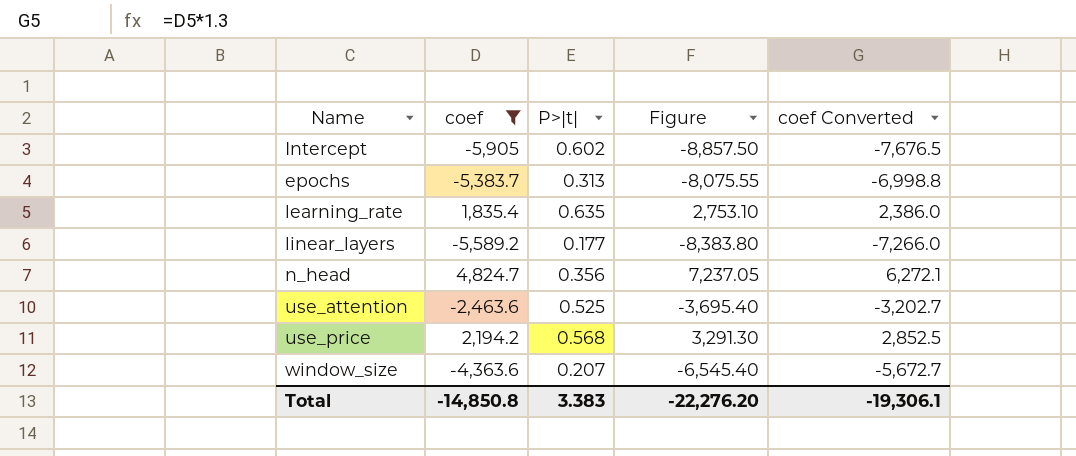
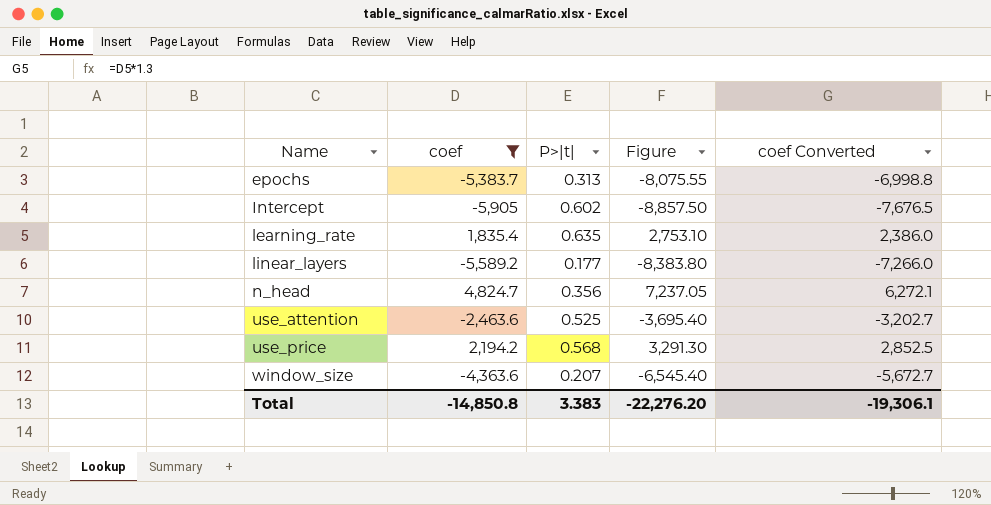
row order: none -> Name ascending

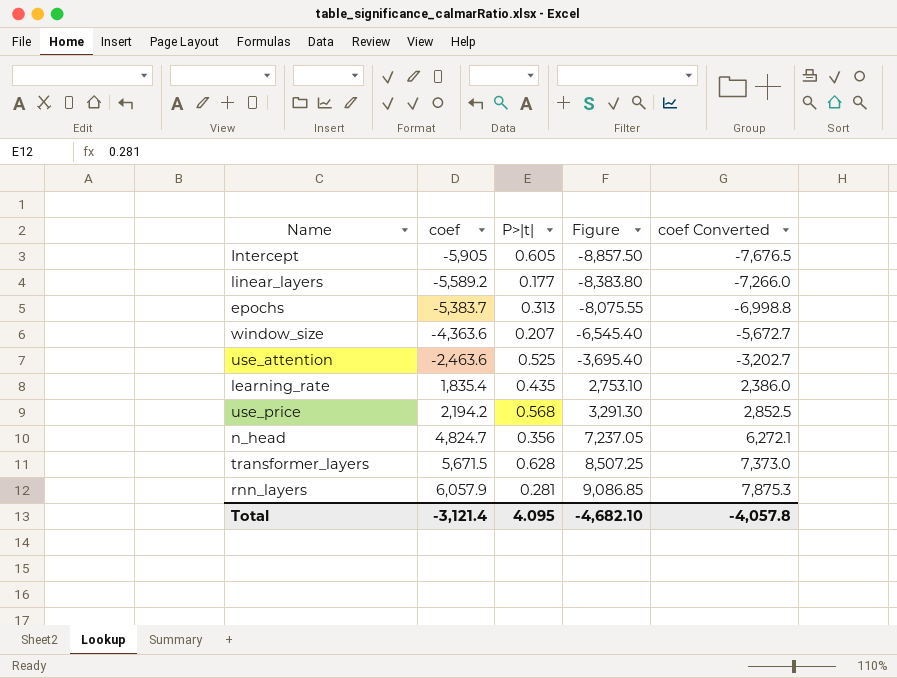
filter: coef <= 4,824.7 -> none
row order: Name ascending -> coef ascending
Intercept | P>|t|: 0.602 -> 0.605
learning_rate | P>|t|: 0.635 -> 0.435
Total | coef: -14,850.8 -> -3,121.4
Total | P>|t|: 3.383 -> 4.095
Total | Figure: -22,276.20 -> -4,682.10
Total | coef Converted: -19,306.1 -> -4,057.8

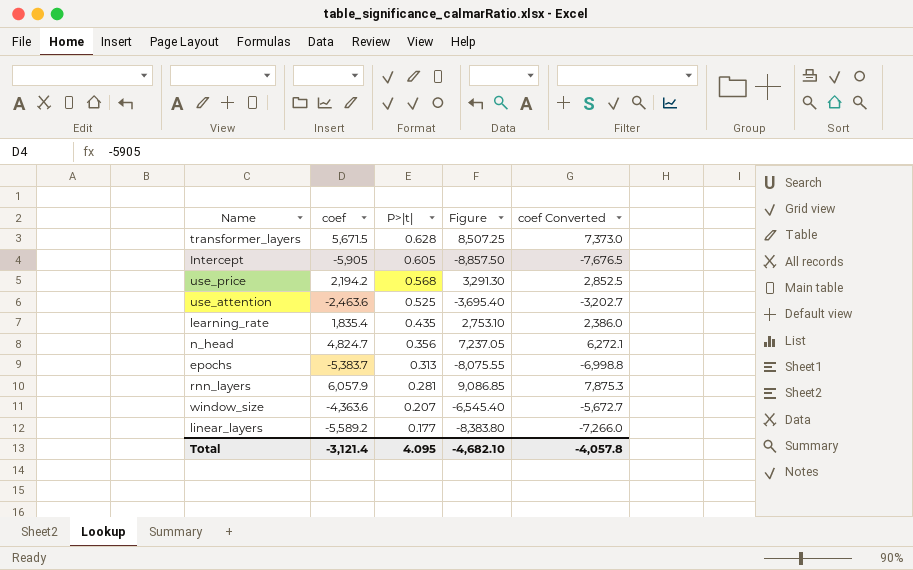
row order: coef ascending -> P>|t| descending

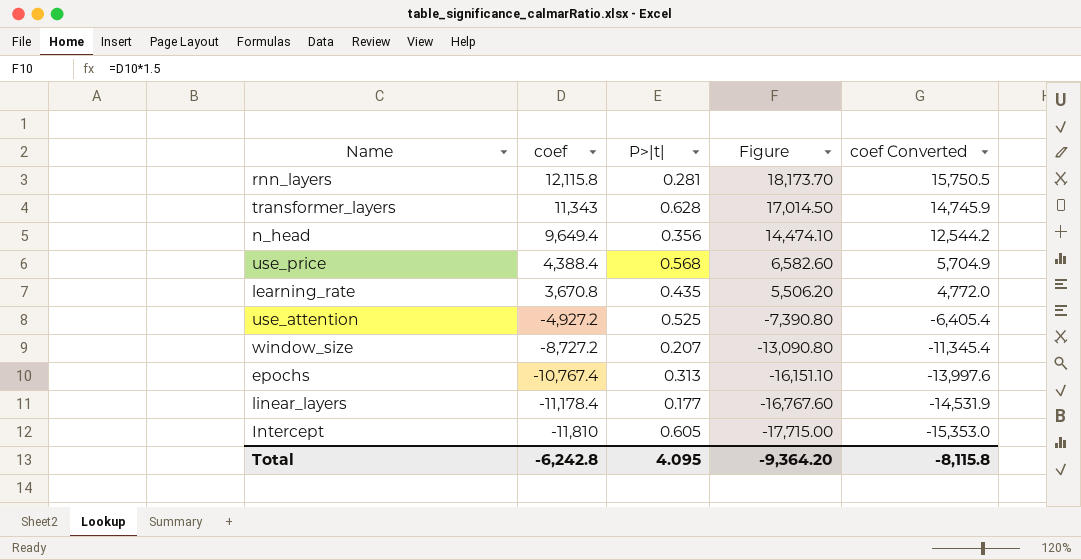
row order: P>|t| descending -> coef descending
rnn_layers | coef: 6,057.9 -> 12,115.8
rnn_layers | Figure: 9,086.85 -> 18,173.70
rnn_layers | coef Converted: 7,875.3 -> 15,750.5
transformer_layers | coef: 5,671.5 -> 11,343
transformer_layers | Figure: 8,507.25 -> 17,014.50
transformer_layers | coef Converted: 7,373.0 -> 14,745.9
n_head | coef: 4,824.7 -> 9,649.4
n_head | Figure: 7,237.05 -> 14,474.10
n_head | coef Converted: 6,272.1 -> 12,544.2
use_price | coef: 2,194.2 -> 4,388.4
use_price | Figure: 3,291.30 -> 6,582.60
use_price | coef Converted: 2,852.5 -> 5,704.9
learning_rate | coef: 1,835.4 -> 3,670.8
learning_rate | Figure: 2,753.10 -> 5,506.20
learning_rate | coef Converted: 2,386.0 -> 4,772.0
use_attention | coef: -2,463.6 -> -4,927.2
use_attention | Figure: -3,695.40 -> -7,390.80
use_attention | coef Converted: -3,202.7 -> -6,405.4
window_size | coef: -4,363.6 -> -8,727.2
window_size | Figure: -6,545.40 -> -13,090.80
window_size | coef Converted: -5,672.7 -> -11,345.4
epochs | coef: -5,383.7 -> -10,767.4
epochs | Figure: -8,075.55 -> -16,151.10
epochs | coef Converted: -6,998.8 -> -13,997.6
linear_layers | coef: -5,589.2 -> -11,178.4
linear_layers | Figure: -8,383.80 -> -16,767.60
linear_layers | coef Converted: -7,266.0 -> -14,531.9
Intercept | coef: -5,905 -> -11,810
Intercept | Figure: -8,857.50 -> -17,715.00
Intercept | coef Converted: -7,676.5 -> -15,353.0
Total | coef: -3,121.4 -> -6,242.8
Total | Figure: -4,682.10 -> -9,364.20
Total | coef Converted: -4,057.8 -> -8,115.8

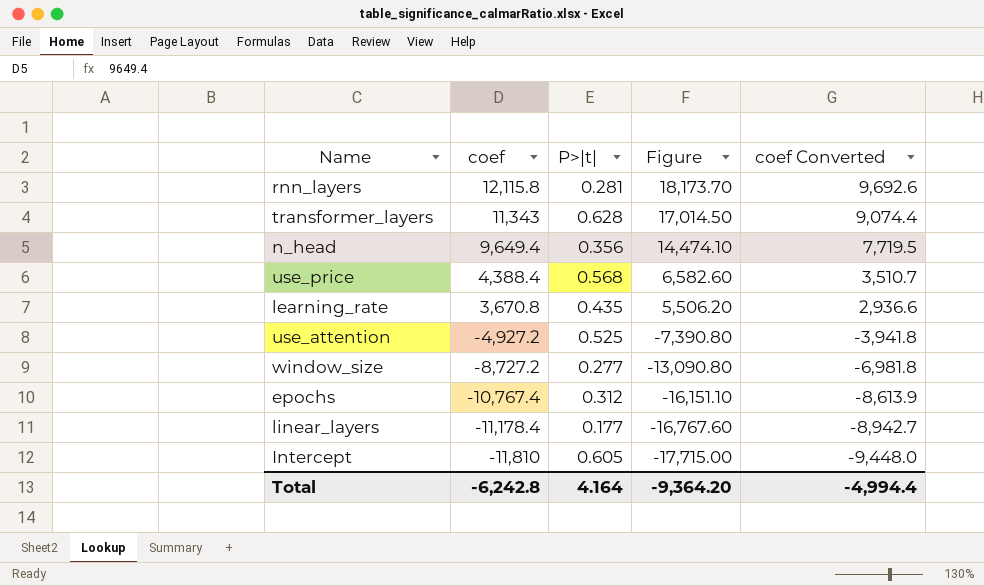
column coef Converted | formula: [coef] * 1.3 -> [coef] * 0.8
window_size | P>|t|: 0.207 -> 0.277
epochs | P>|t|: 0.313 -> 0.312
Total | P>|t|: 4.095 -> 4.164
Total | coef Converted: -8,115.8 -> -4,994.4

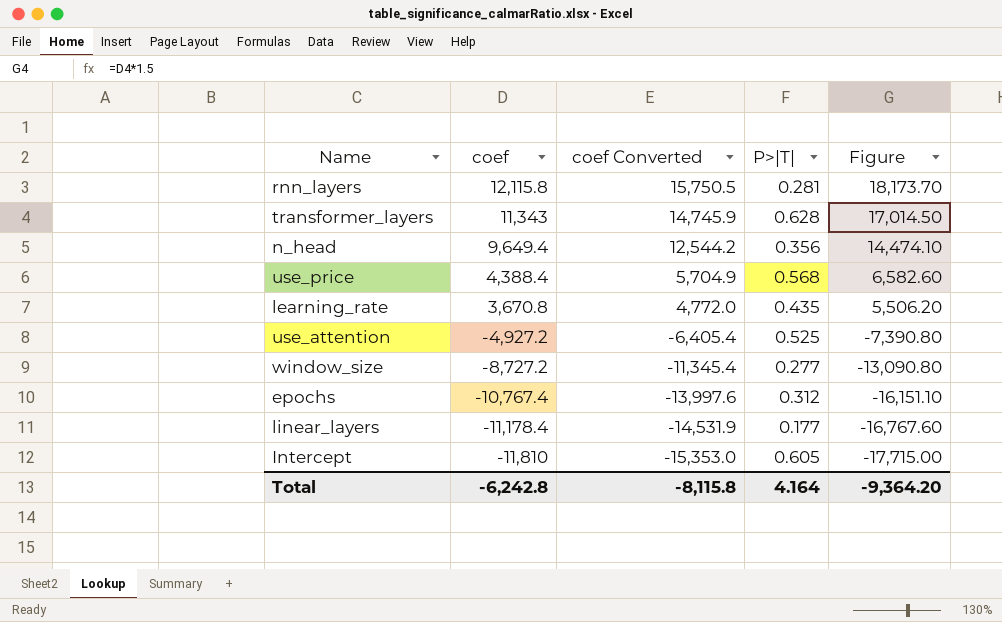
column coef Converted | formula: [coef] * 0.8 -> [coef] * 1.3
column coef Converted | position: 5 -> 3
column name: P>|t| -> P>|T|
Total | coef Converted: -4,994.4 -> -8,115.8

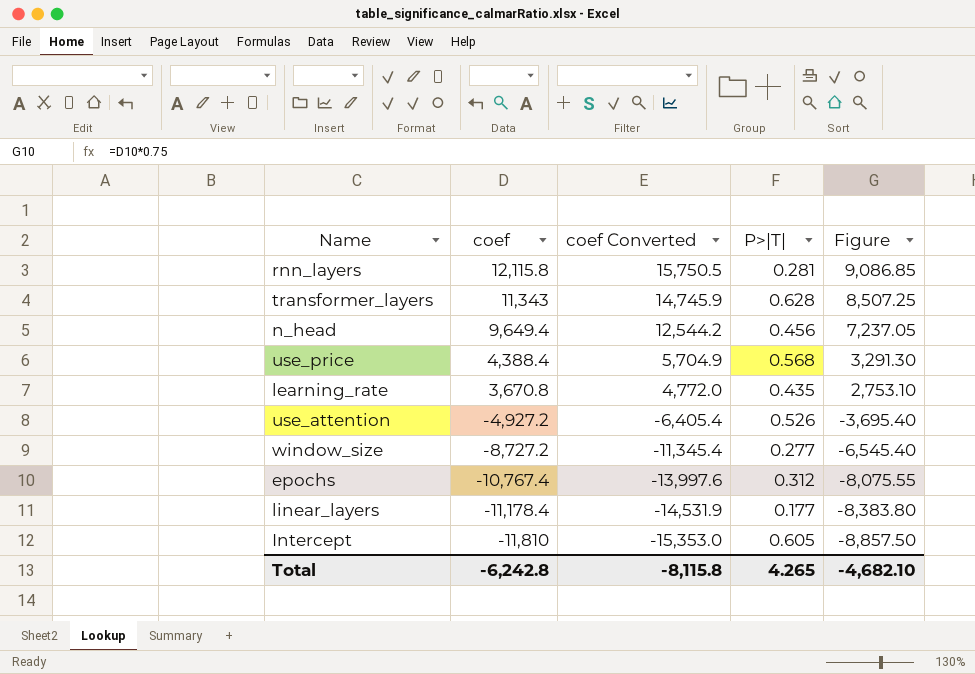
column Figure | formula: [coef] * 1.5 -> [coef] * 0.75
n_head | P>|T|: 0.356 -> 0.456
use_attention | P>|T|: 0.525 -> 0.526
Total | P>|T|: 4.164 -> 4.265
Total | Figure: -9,364.20 -> -4,682.10

